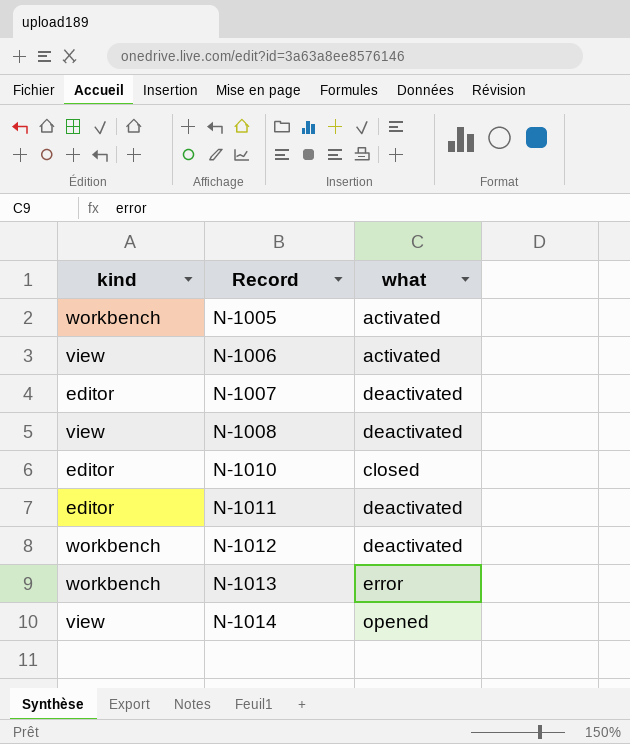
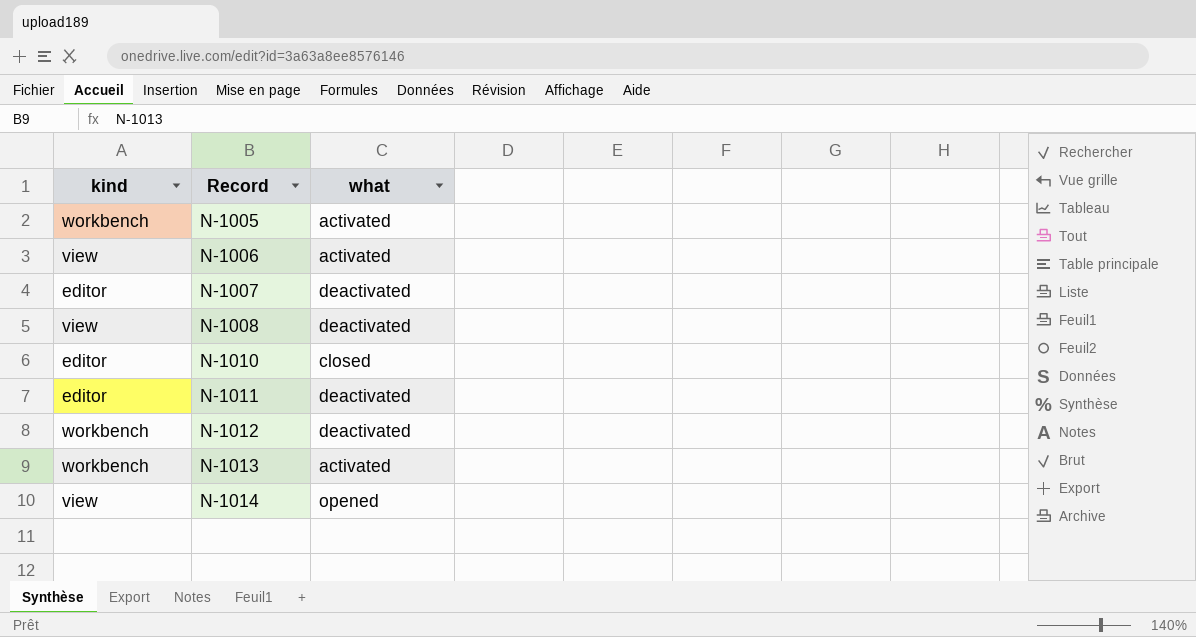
N-1013 | what: error -> activated

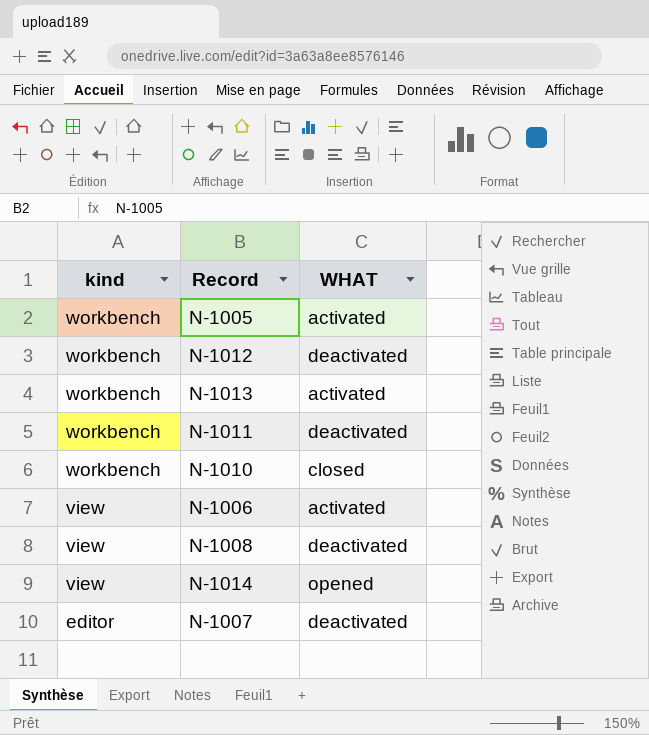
row order: Record ascending -> kind descending
column name: what -> WHAT
N-1011 | kind: editor -> workbench
N-1010 | kind: editor -> workbench

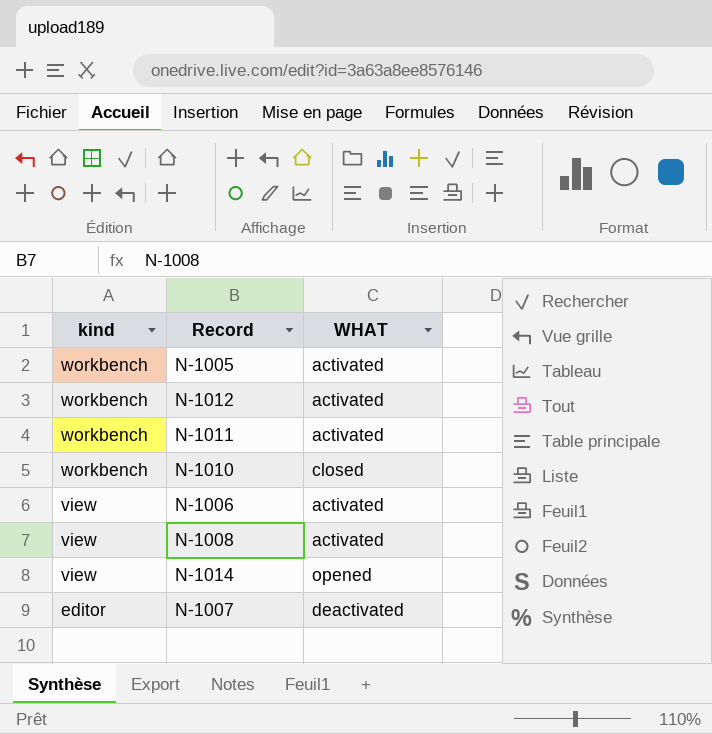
row N-1013: workbench | activated -> none
N-1012 | WHAT: deactivated -> activated
N-1011 | WHAT: deactivated -> activated
N-1008 | WHAT: deactivated -> activated

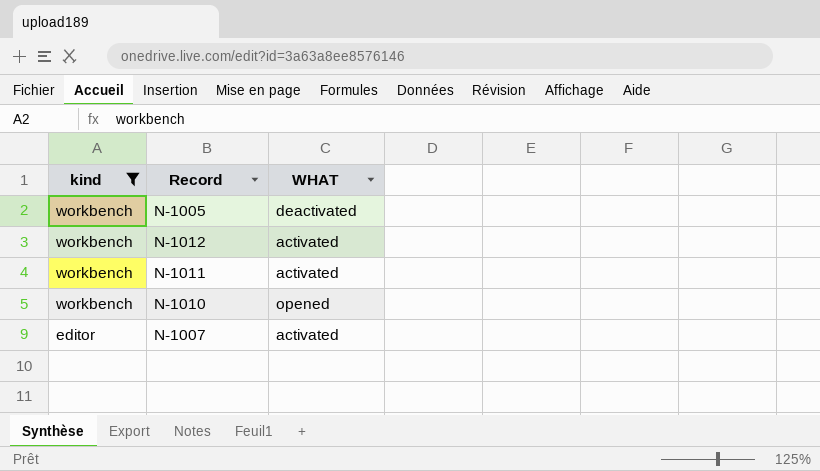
filter: none -> kind != view
N-1005 | WHAT: activated -> deactivated
N-1010 | WHAT: closed -> opened
N-1007 | WHAT: deactivated -> activated

